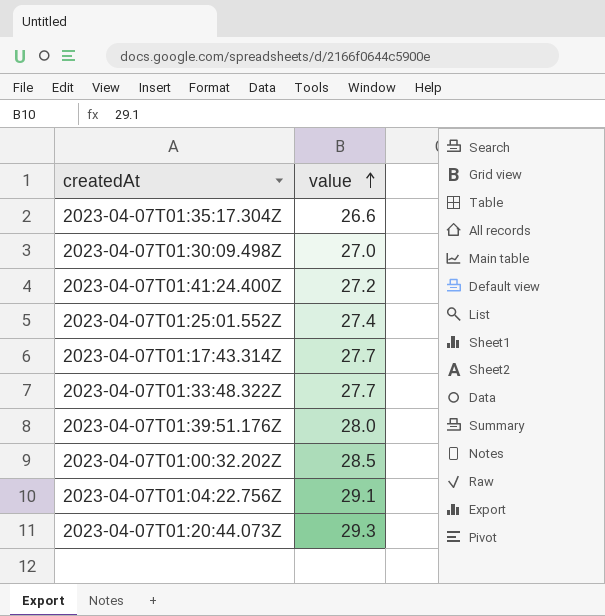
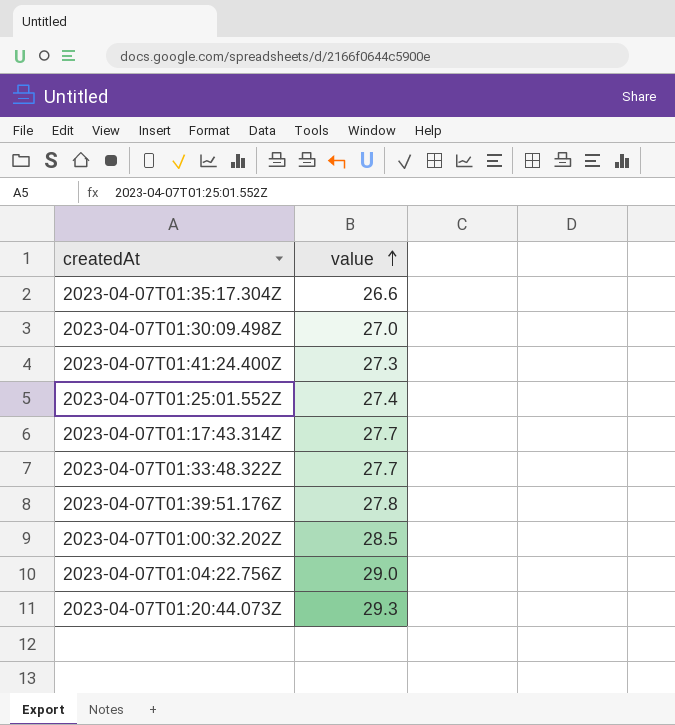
2023-04-07T01:41:24.400Z | value: 27.2 -> 27.3
2023-04-07T01:39:51.176Z | value: 28.0 -> 27.8
2023-04-07T01:04:22.756Z | value: 29.1 -> 29.0

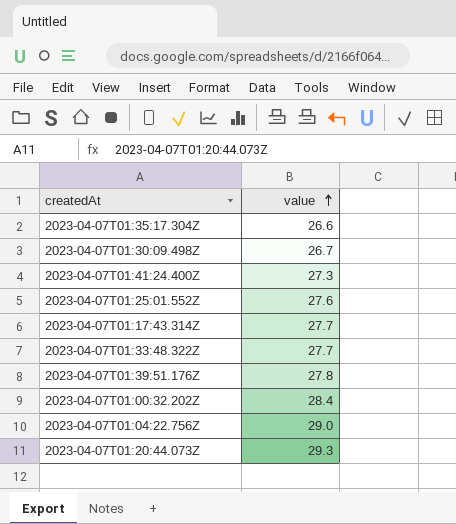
2023-04-07T01:30:09.498Z | value: 27.0 -> 26.7
2023-04-07T01:25:01.552Z | value: 27.4 -> 27.6
2023-04-07T01:00:32.202Z | value: 28.5 -> 28.4

